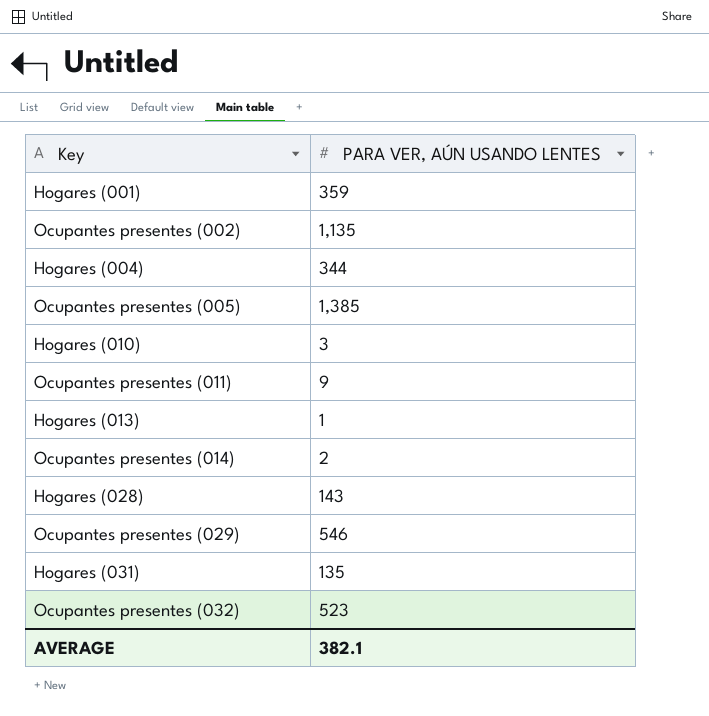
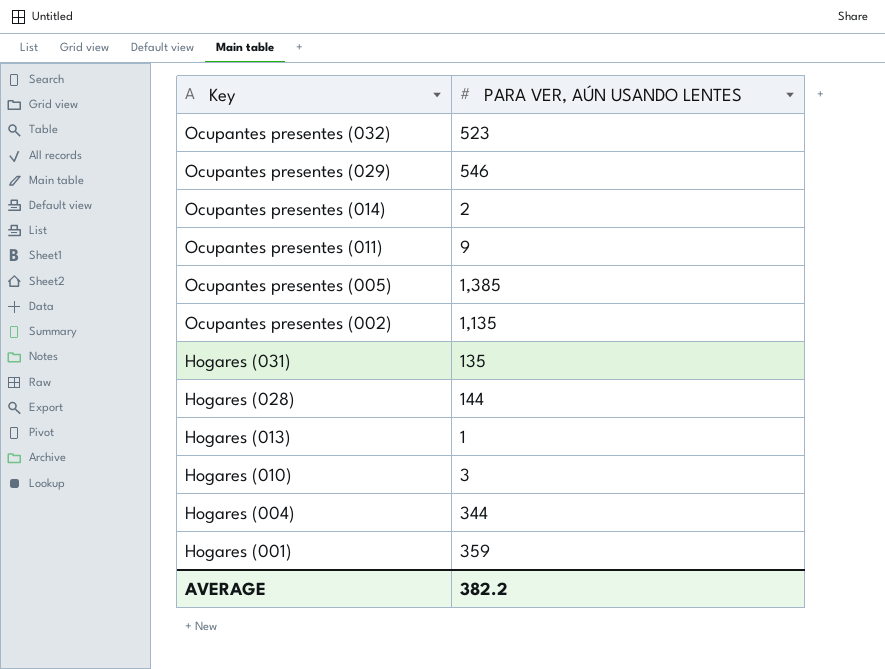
row order: none -> Key descending
Hogares (028) | PARA VER, AÚN USANDO LENTES: 143 -> 144
AVERAGE | PARA VER, AÚN USANDO LENTES: 382.1 -> 382.2

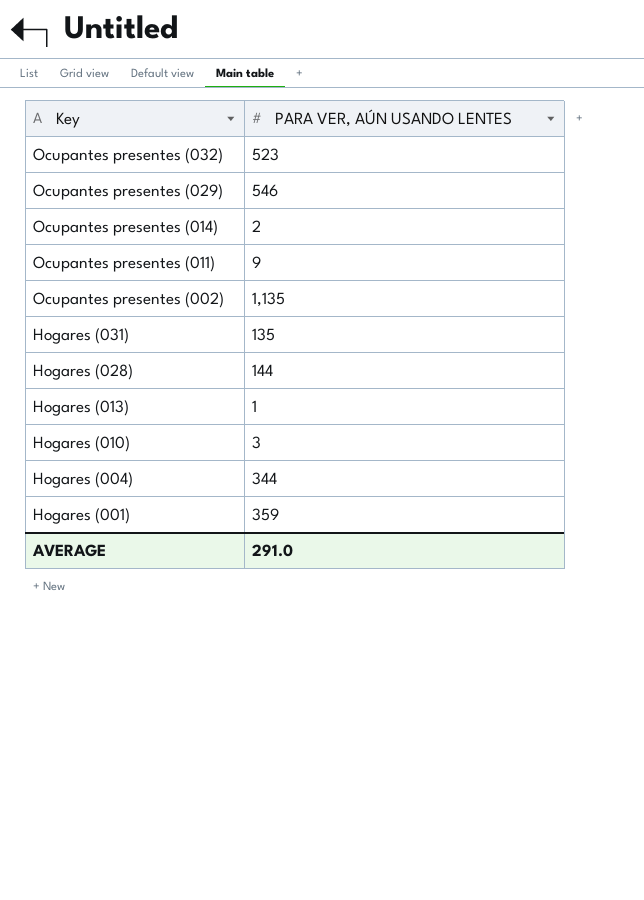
row Ocupantes presentes (005): 1,385 -> none
AVERAGE | PARA VER, AÚN USANDO LENTES: 382.2 -> 291.0

